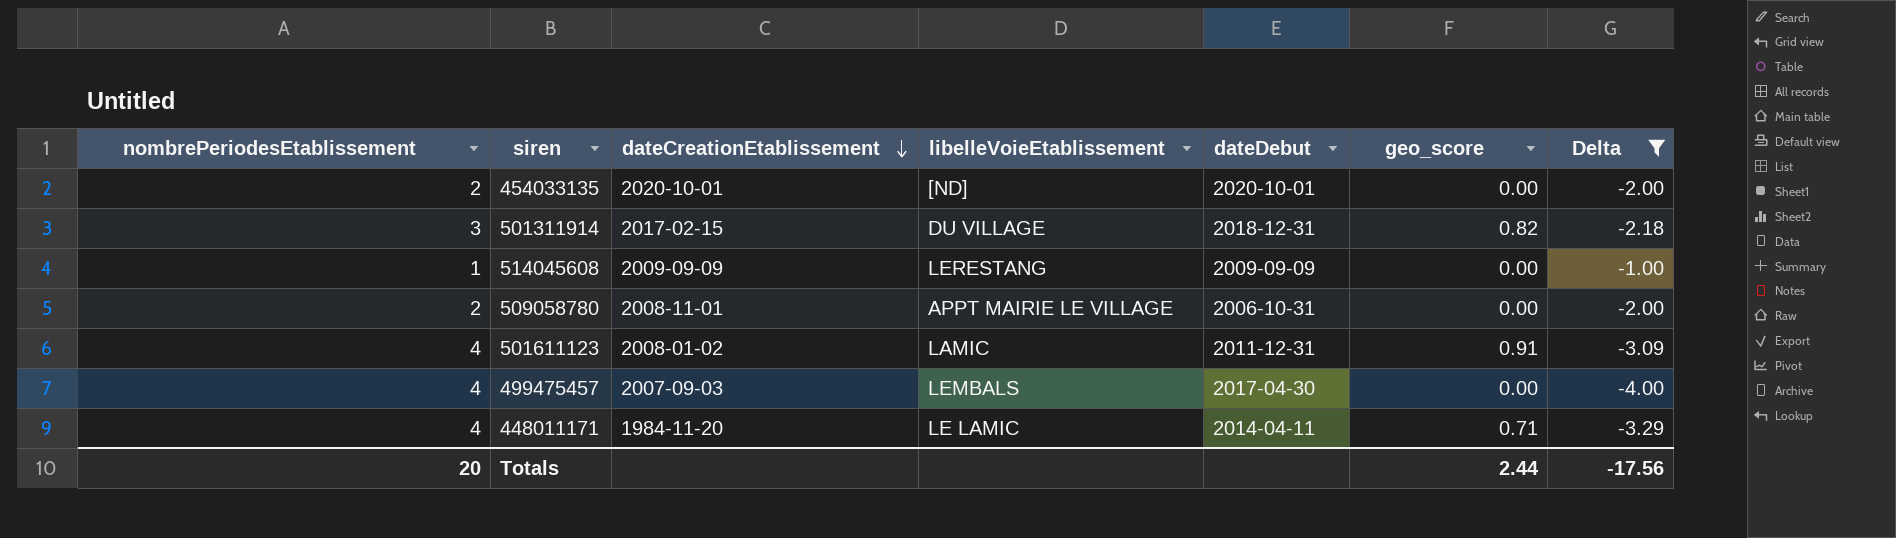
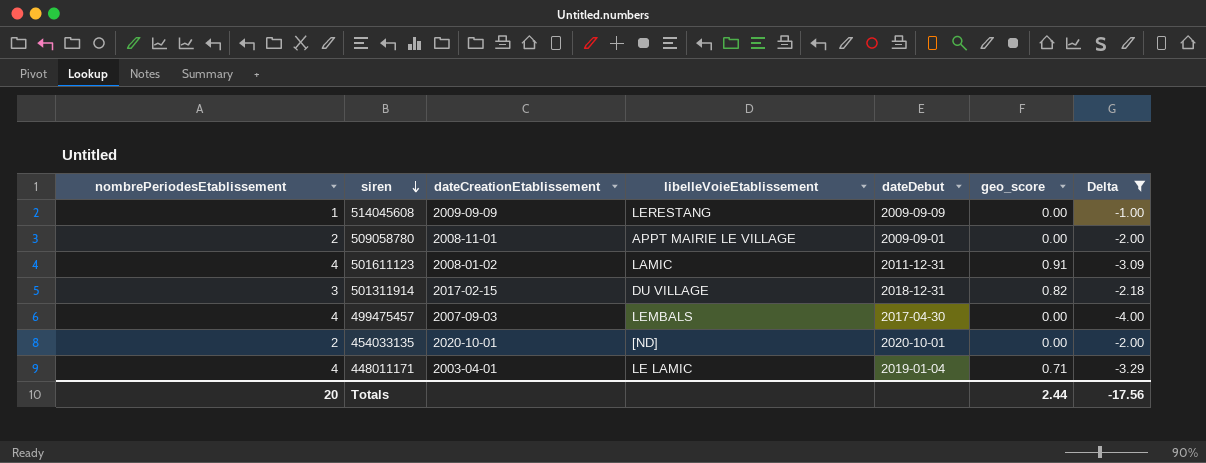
row order: dateCreationEtablissement descending -> siren descending
509058780 | dateDebut: 2006-10-31 -> 2009-09-01
448011171 | dateCreationEtablissement: 1984-11-20 -> 2003-04-01
448011171 | dateDebut: 2014-04-11 -> 2019-01-04

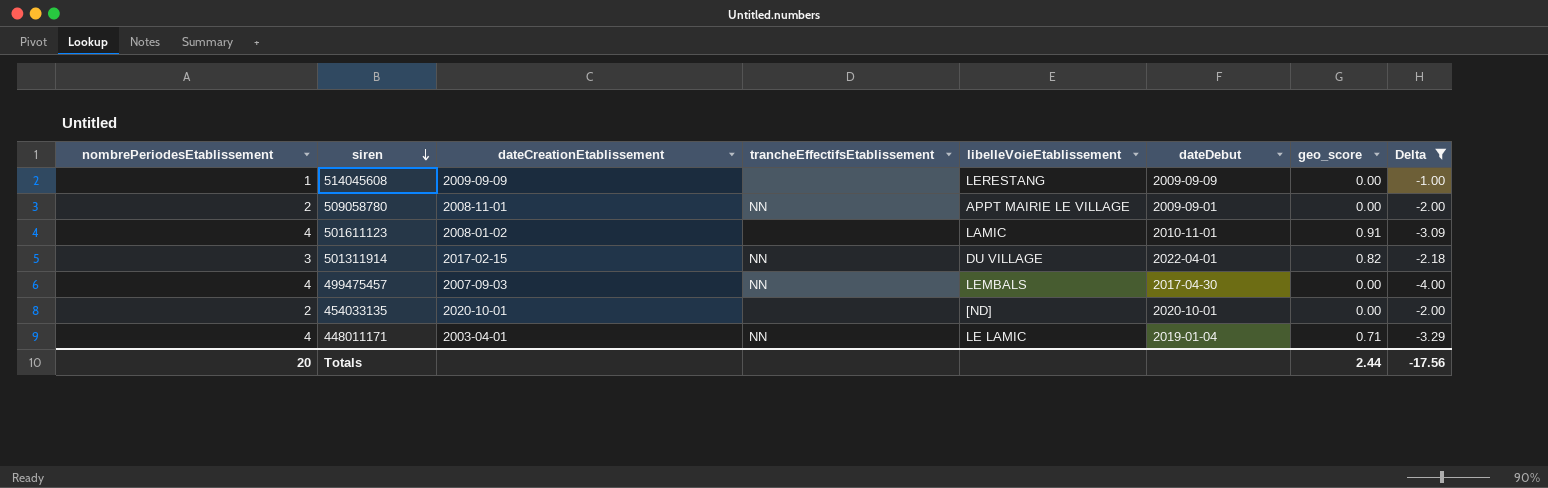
column trancheEffectifsEtablissement | position: none -> 4
501611123 | dateDebut: 2011-12-31 -> 2010-11-01
501311914 | dateDebut: 2018-12-31 -> 2022-04-01

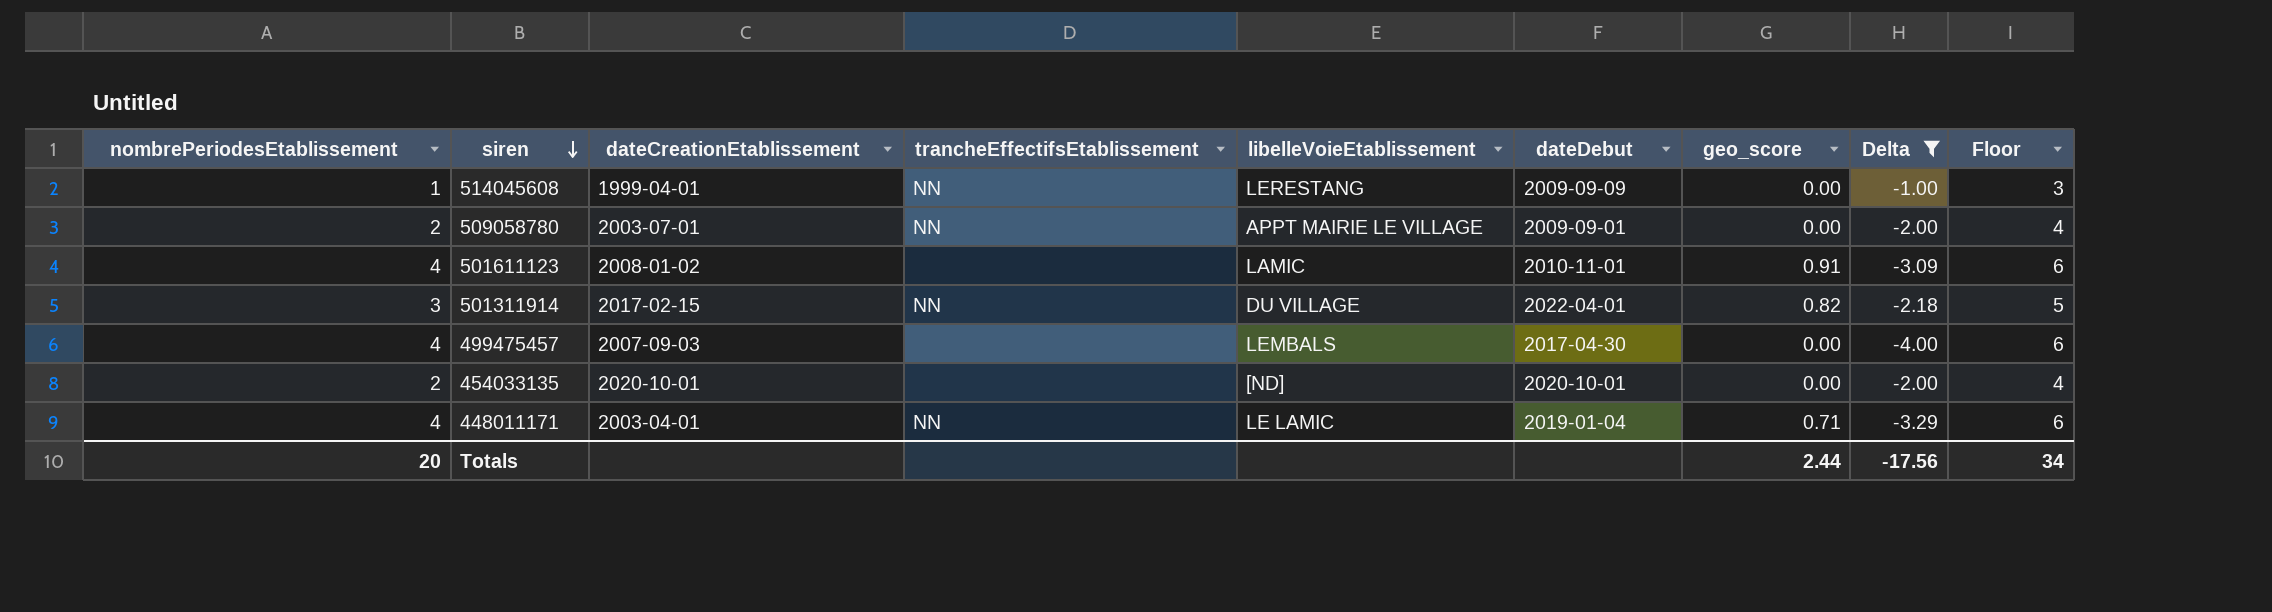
column Floor | formula: none -> [nombrePeriodesEtablissement] + 2
514045608 | dateCreationEtablissement: 2009-09-09 -> 1999-04-01
514045608 | trancheEffectifsEtablissement: none -> NN
509058780 | dateCreationEtablissement: 2008-11-01 -> 2003-07-01
499475457 | trancheEffectifsEtablissement: NN -> none

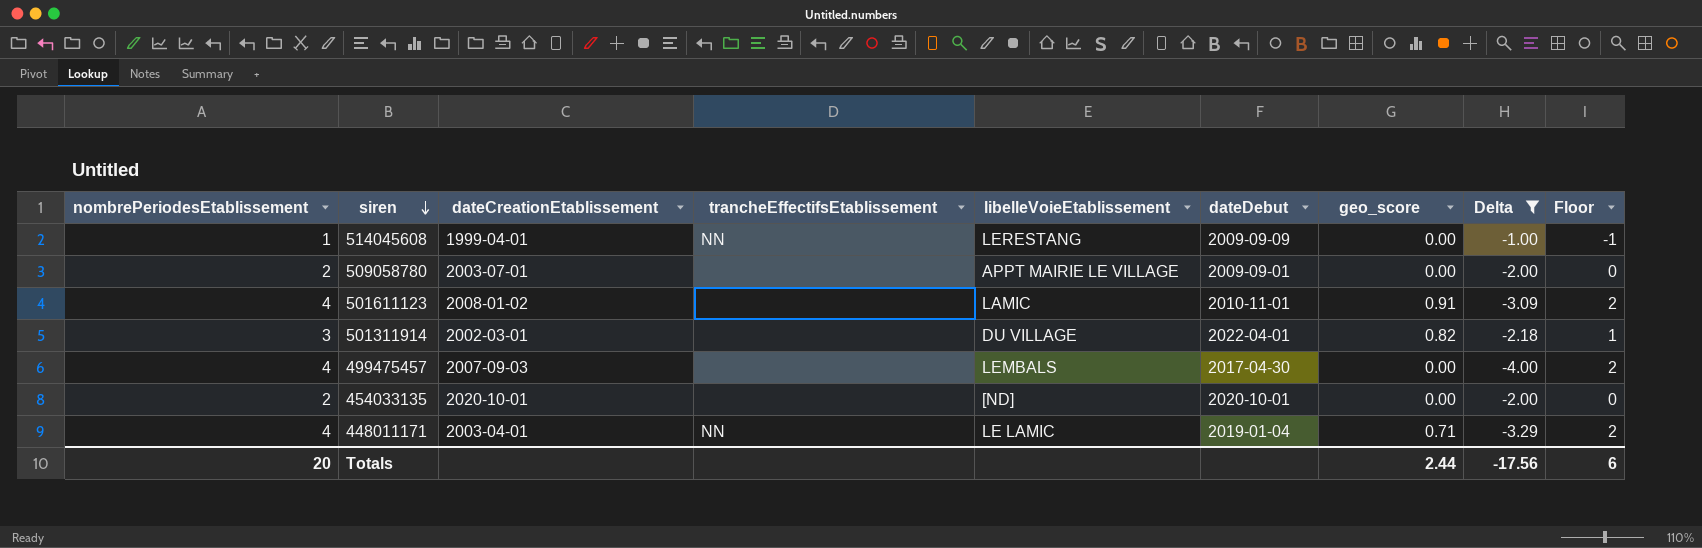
column Floor | formula: [nombrePeriodesEtablissement] + 2 -> [nombrePeriodesEtablissement] - 2
509058780 | trancheEffectifsEtablissement: NN -> none
501311914 | dateCreationEtablissement: 2017-02-15 -> 2002-03-01
501311914 | trancheEffectifsEtablissement: NN -> none
Totals | Floor: 34 -> 6

